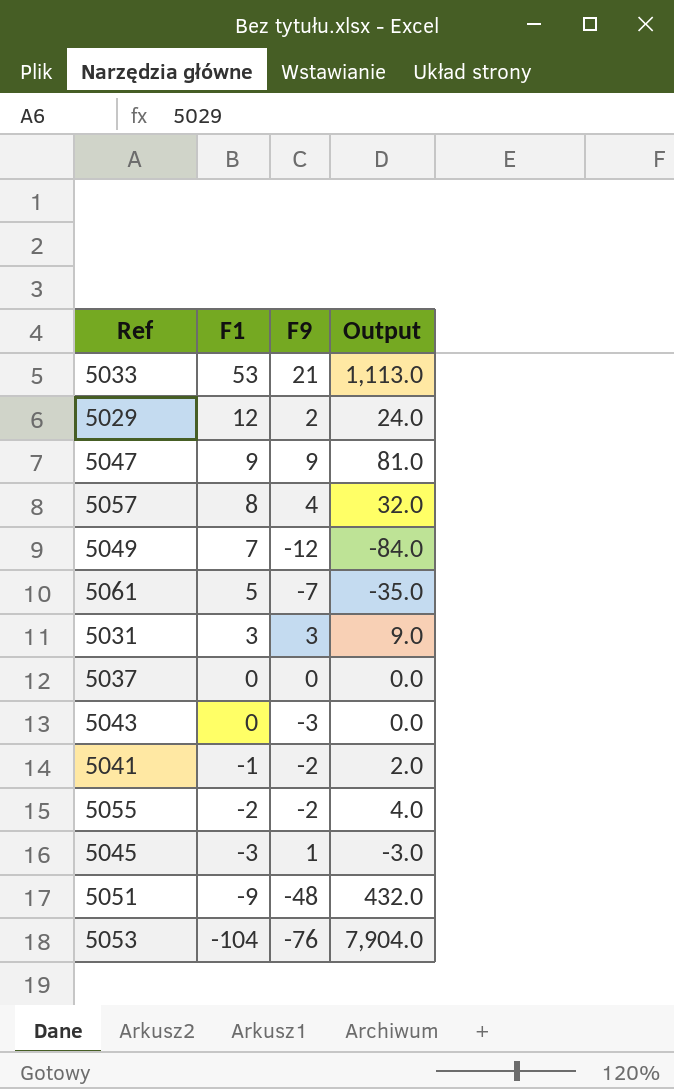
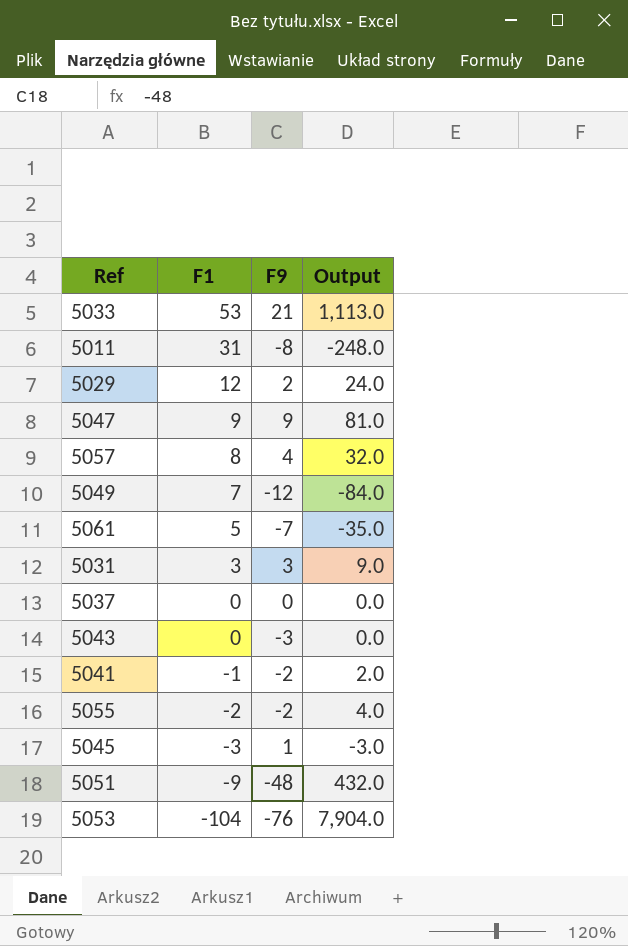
row 5011: none -> 31 | -8 | -248.0

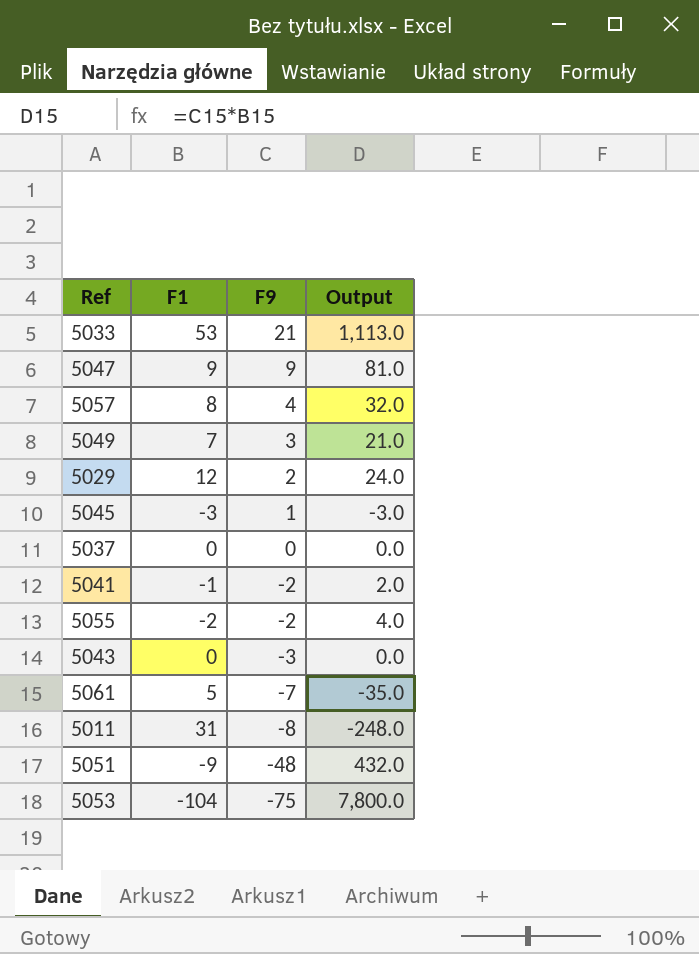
row order: F1 descending -> F9 descending
row 5031: 3 | 3 | 9.0 -> none
5049 | F9: -12 -> 3
5049 | Output: -84.0 -> 21.0
5053 | F9: -76 -> -75
5053 | Output: 7,904.0 -> 7,800.0

